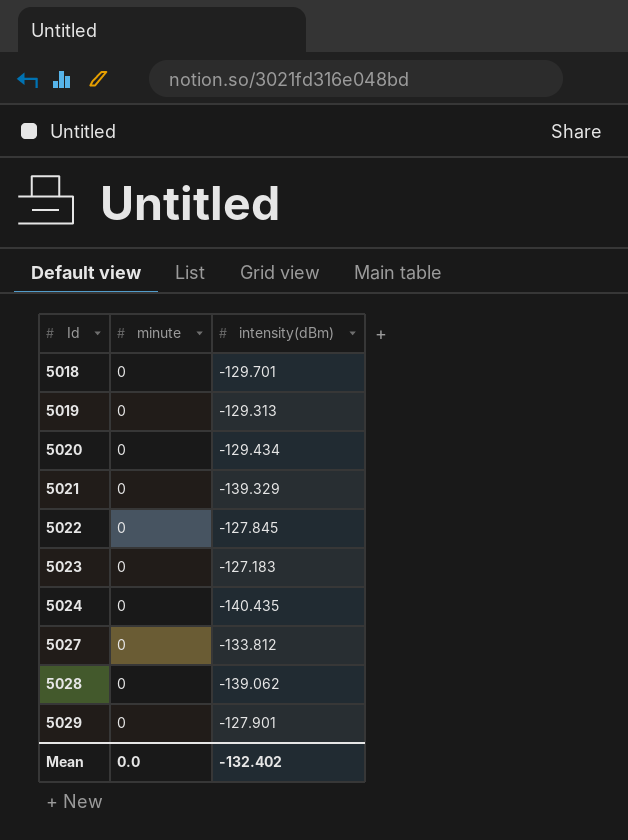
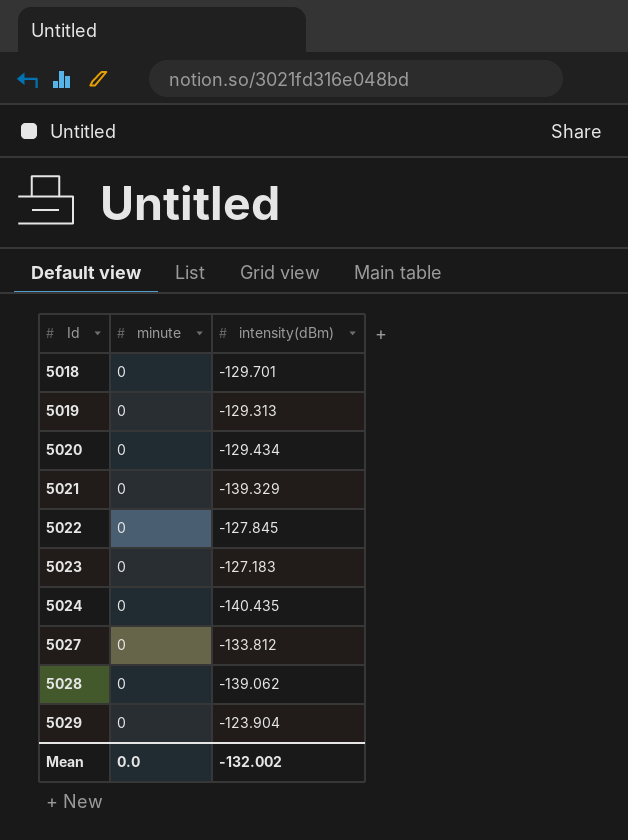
5029 | intensity(dBm): -127.901 -> -123.904
Mean | intensity(dBm): -132.402 -> -132.002

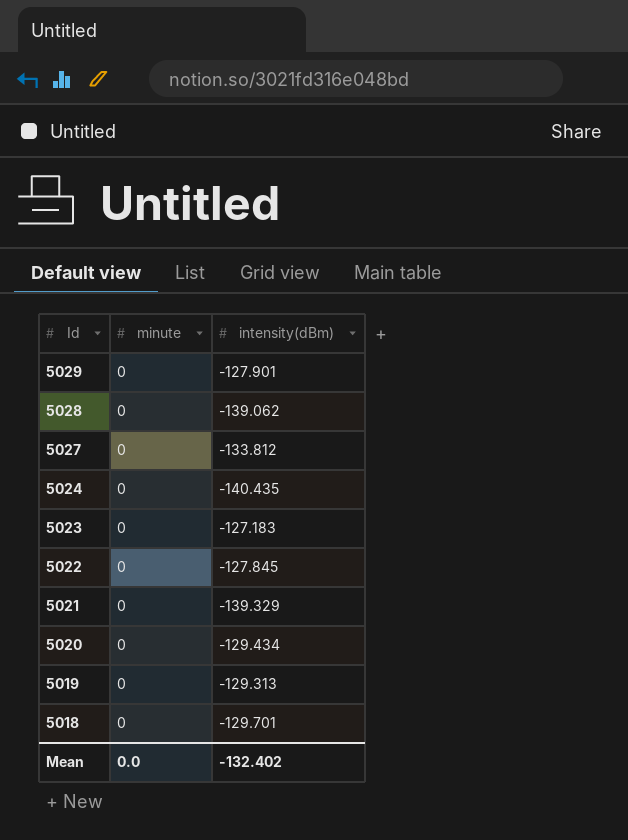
row order: Id ascending -> Id descending
5029 | intensity(dBm): -123.904 -> -127.901
Mean | intensity(dBm): -132.002 -> -132.402

